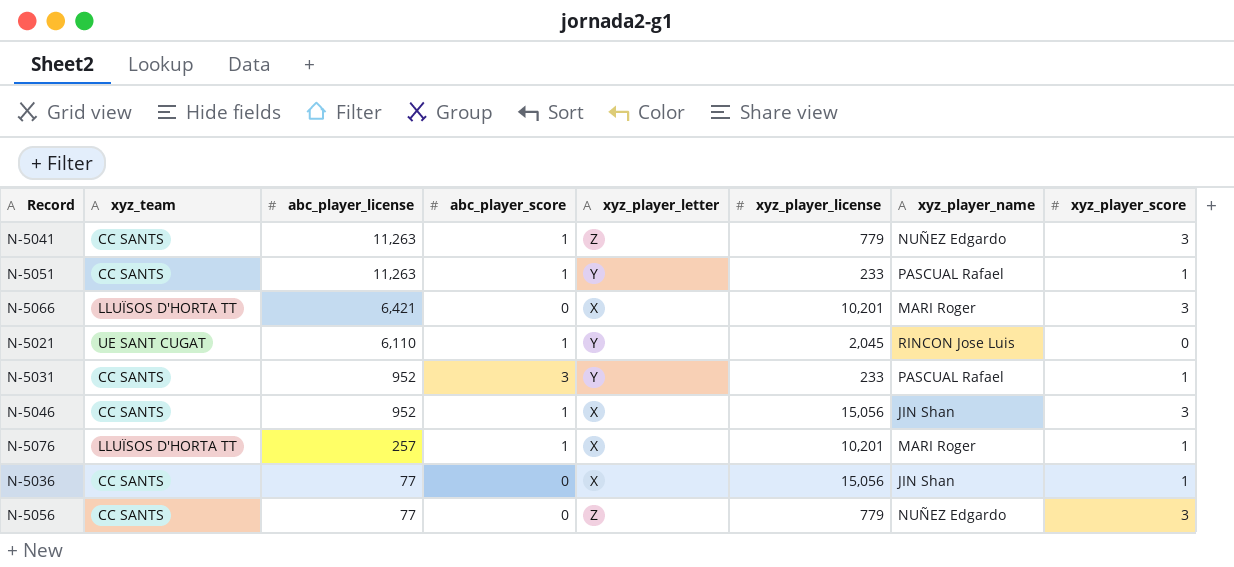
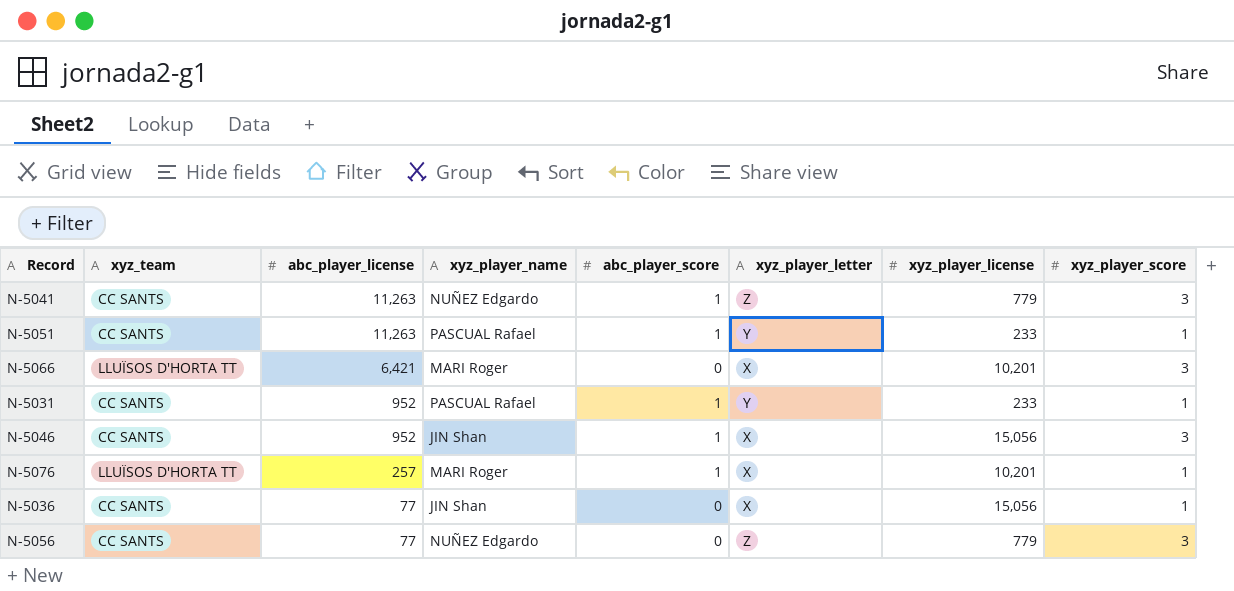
column xyz_player_name | position: 7 -> 4
row N-5021: UE SANT CUGAT | 6,110 | 1 | Y | 2,045 | RINCON Jose Luis | 0 -> none
N-5031 | abc_player_score: 3 -> 1

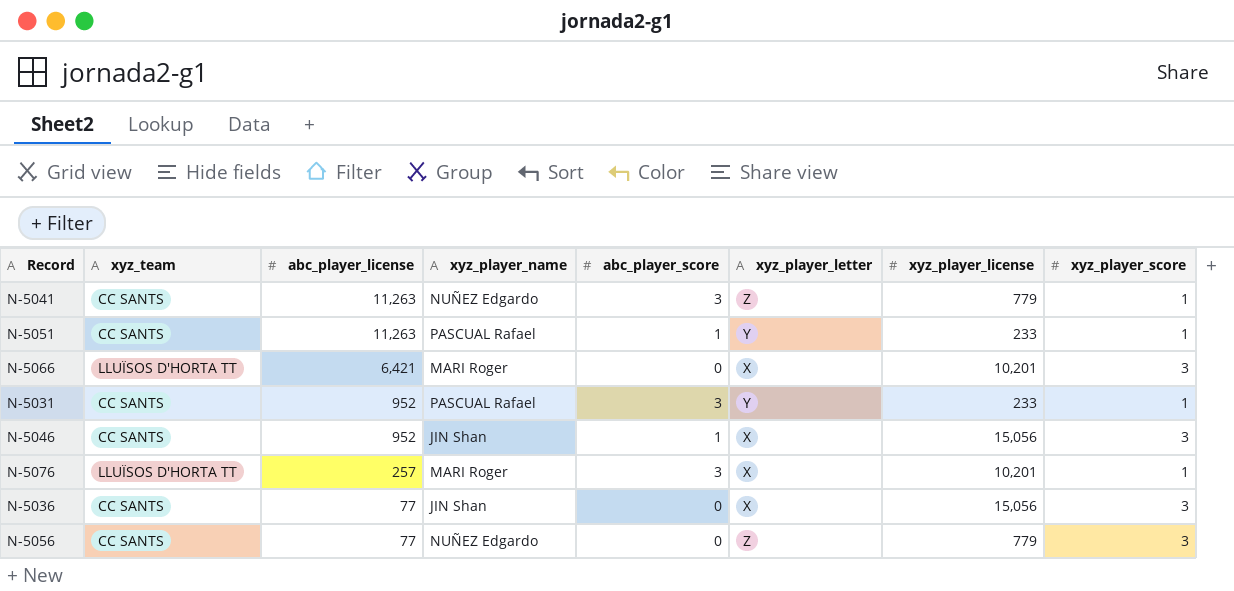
N-5041 | abc_player_score: 1 -> 3
N-5041 | xyz_player_score: 3 -> 1
N-5031 | abc_player_score: 1 -> 3
N-5076 | abc_player_score: 1 -> 3
N-5036 | xyz_player_score: 1 -> 3

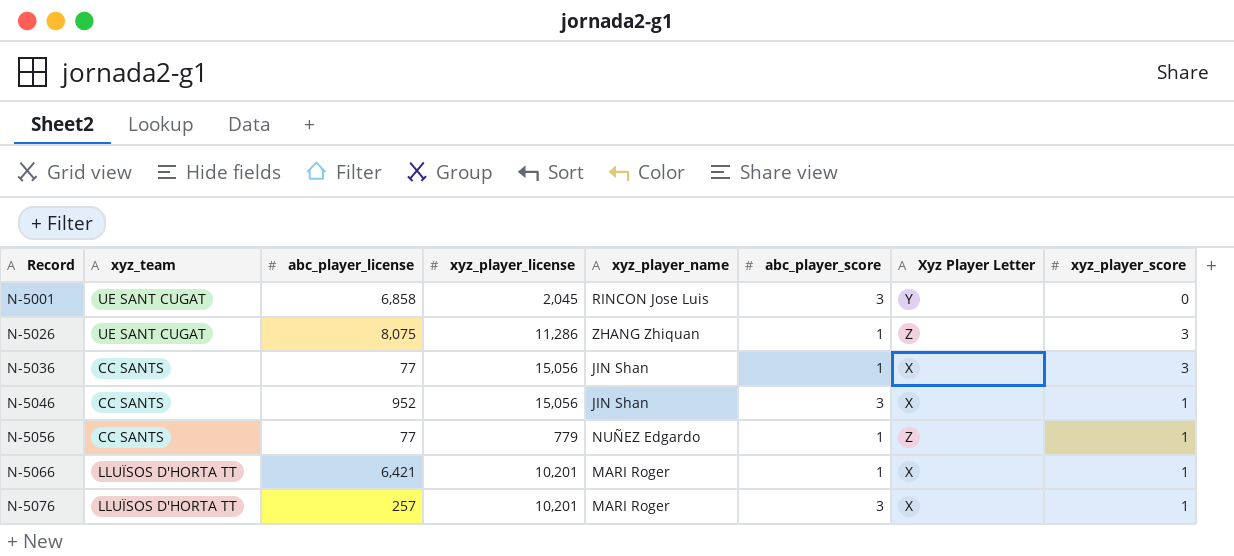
row order: abc_player_license descending -> Record ascending
column xyz_player_license | position: 7 -> 4
column name: xyz_player_letter -> Xyz Player Letter
row N-5041: CC SANTS | 11,263 | NUÑEZ Edgardo | 3 | Z | 779 | 1 -> none
row N-5051: CC SANTS | 11,263 | PASCUAL Rafael | 1 | Y | 233 | 1 -> none
row N-5031: CC SANTS | 952 | PASCUAL Rafael | 3 | Y | 233 | 1 -> none
row N-5001: none -> UE SANT CUGAT | 6,858 | 2,045 | RINCON Jose Luis | 3 | Y | 0
row N-5026: none -> UE SANT CUGAT | 8,075 | 11,286 | ZHANG Zhiquan | 1 | Z | 3
N-5036 | abc_player_score: 0 -> 1
N-5046 | abc_player_score: 1 -> 3
N-5046 | xyz_player_score: 3 -> 1
N-5056 | abc_player_score: 0 -> 1
N-5056 | xyz_player_score: 3 -> 1
N-5066 | abc_player_score: 0 -> 1
N-5066 | xyz_player_score: 3 -> 1

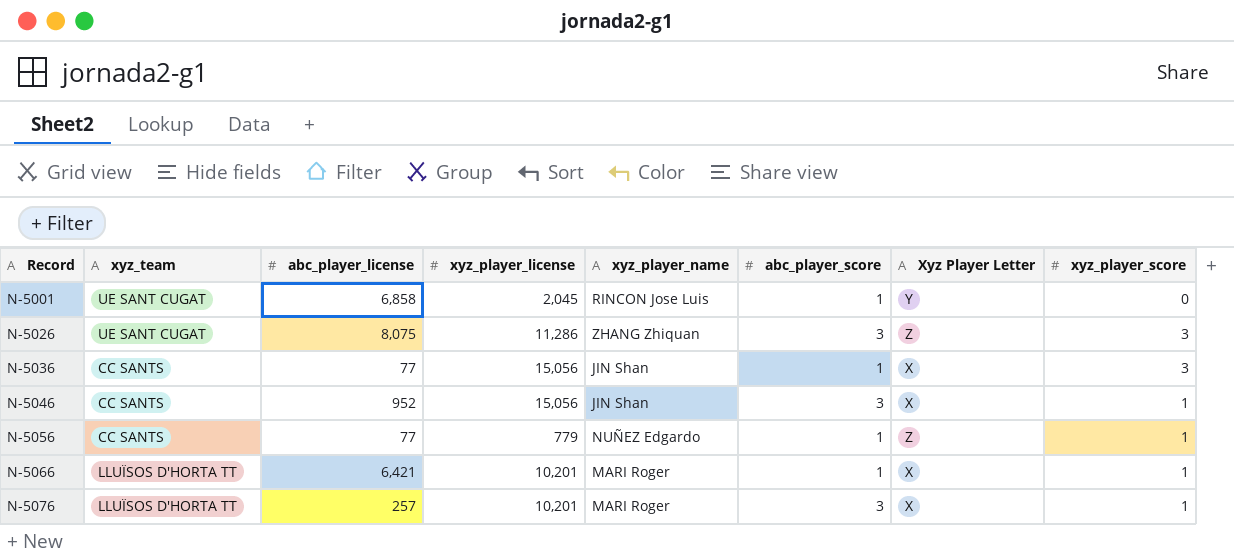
N-5001 | abc_player_score: 3 -> 1
N-5026 | abc_player_score: 1 -> 3

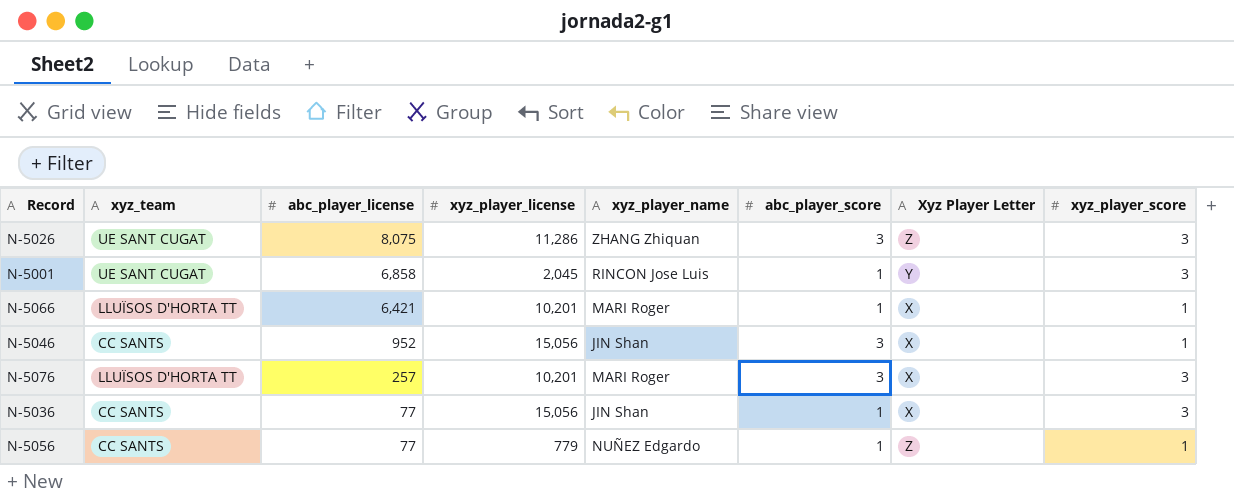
row order: Record ascending -> abc_player_license descending
N-5001 | xyz_player_score: 0 -> 3
N-5076 | xyz_player_score: 1 -> 3

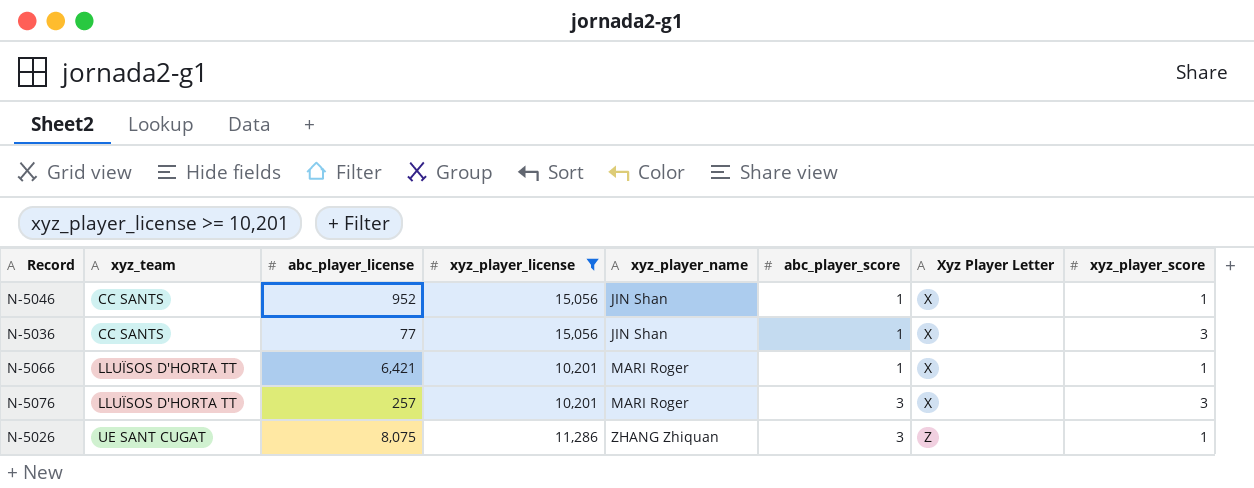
filter: none -> xyz_player_license >= 10,201
row order: abc_player_license descending -> xyz_team ascending
N-5046 | abc_player_score: 3 -> 1
N-5026 | xyz_player_score: 3 -> 1

